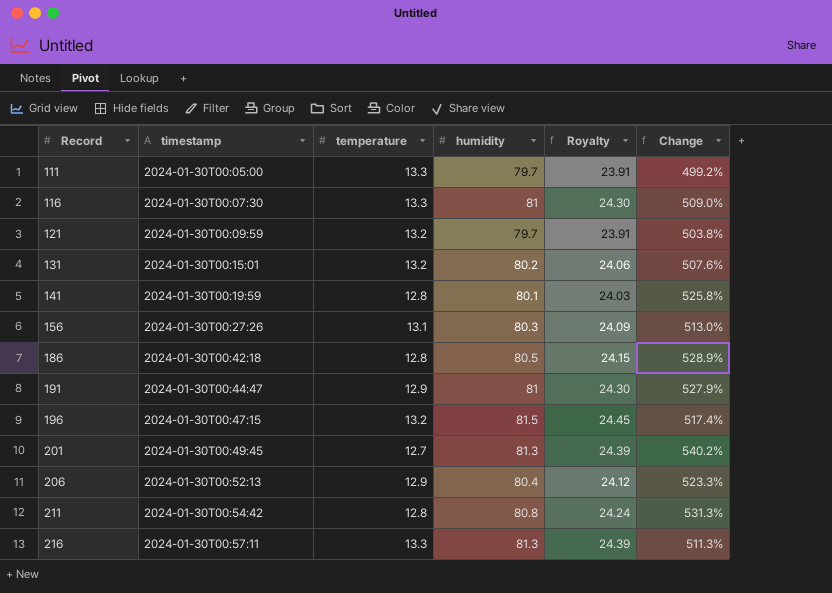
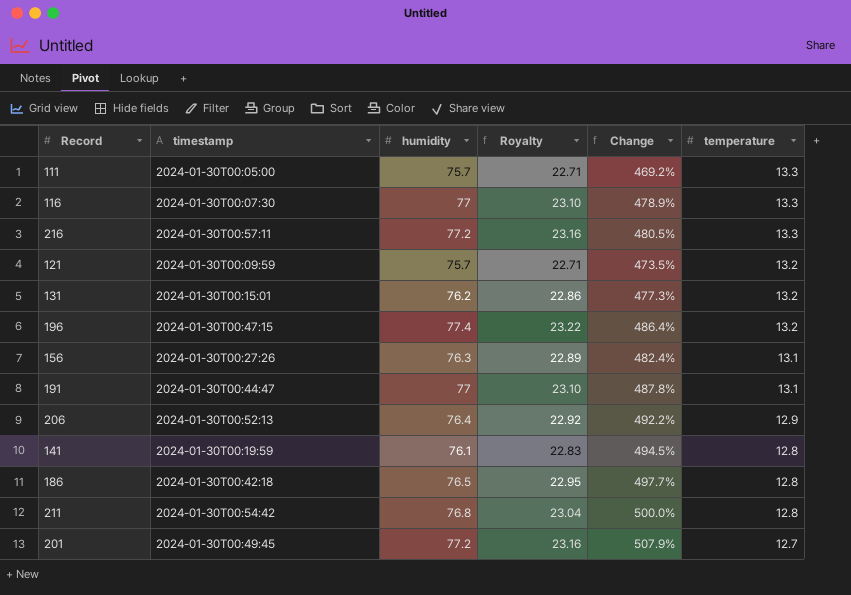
row order: Record ascending -> temperature descending
column temperature | position: 3 -> 6
111 | humidity: 79.7 -> 75.7
111 | Royalty: 23.91 -> 22.71
111 | Change: 499.2% -> 469.2%
116 | humidity: 81 -> 77
116 | Royalty: 24.30 -> 23.10
116 | Change: 509.0% -> 478.9%
216 | humidity: 81.3 -> 77.2
216 | Royalty: 24.39 -> 23.16
216 | Change: 511.3% -> 480.5%
121 | humidity: 79.7 -> 75.7
121 | Royalty: 23.91 -> 22.71
121 | Change: 503.8% -> 473.5%
131 | humidity: 80.2 -> 76.2
131 | Royalty: 24.06 -> 22.86
131 | Change: 507.6% -> 477.3%
196 | humidity: 81.5 -> 77.4
196 | Royalty: 24.45 -> 23.22
196 | Change: 517.4% -> 486.4%
156 | humidity: 80.3 -> 76.3
156 | Royalty: 24.09 -> 22.89
156 | Change: 513.0% -> 482.4%
191 | humidity: 81 -> 77
191 | Royalty: 24.30 -> 23.10
191 | Change: 527.9% -> 487.8%
191 | temperature: 12.9 -> 13.1
206 | humidity: 80.4 -> 76.4
206 | Royalty: 24.12 -> 22.92
206 | Change: 523.3% -> 492.2%
141 | humidity: 80.1 -> 76.1
141 | Royalty: 24.03 -> 22.83
141 | Change: 525.8% -> 494.5%
186 | humidity: 80.5 -> 76.5
186 | Royalty: 24.15 -> 22.95
186 | Change: 528.9% -> 497.7%
211 | humidity: 80.8 -> 76.8
211 | Royalty: 24.24 -> 23.04
211 | Change: 531.3% -> 500.0%
201 | humidity: 81.3 -> 77.2
201 | Royalty: 24.39 -> 23.16
201 | Change: 540.2% -> 507.9%

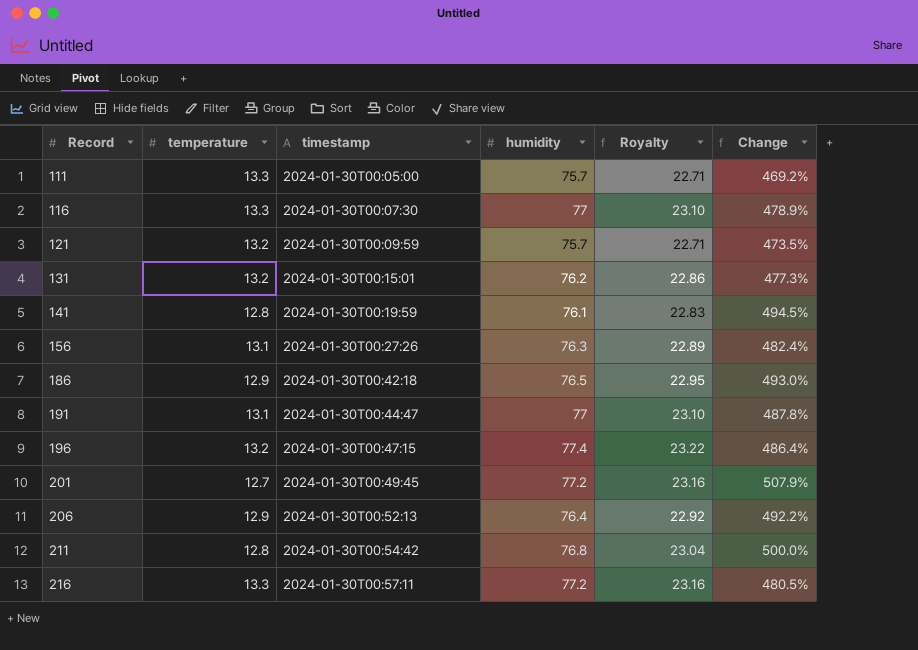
row order: temperature descending -> Record ascending
column temperature | position: 6 -> 2
186 | temperature: 12.8 -> 12.9
186 | Change: 497.7% -> 493.0%

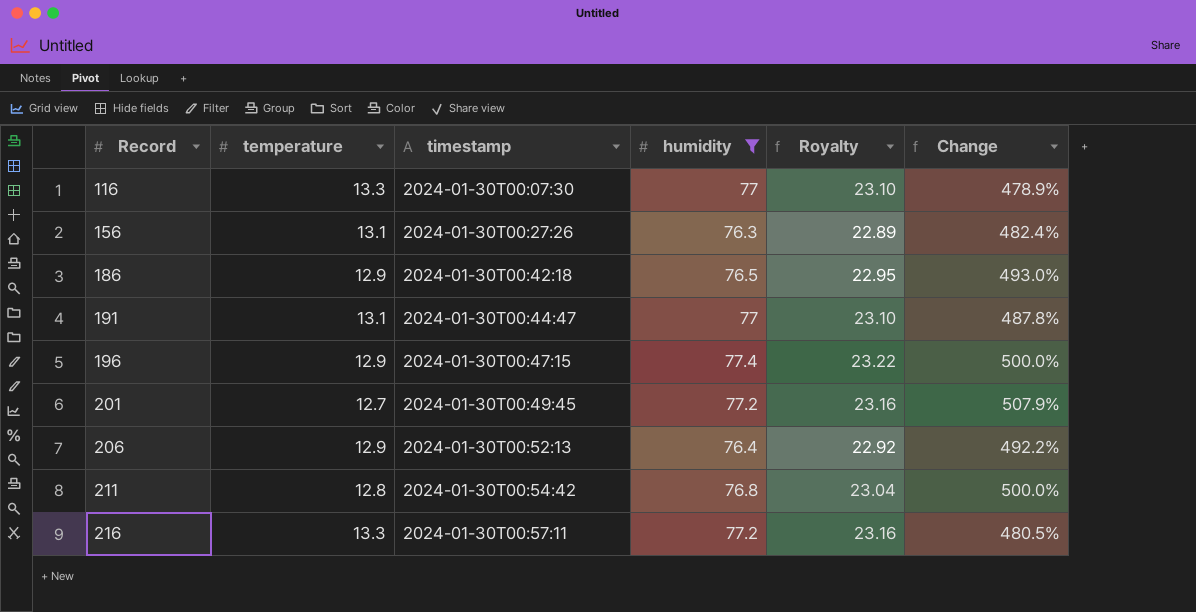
filter: none -> humidity >= 76.3
196 | temperature: 13.2 -> 12.9
196 | Change: 486.4% -> 500.0%

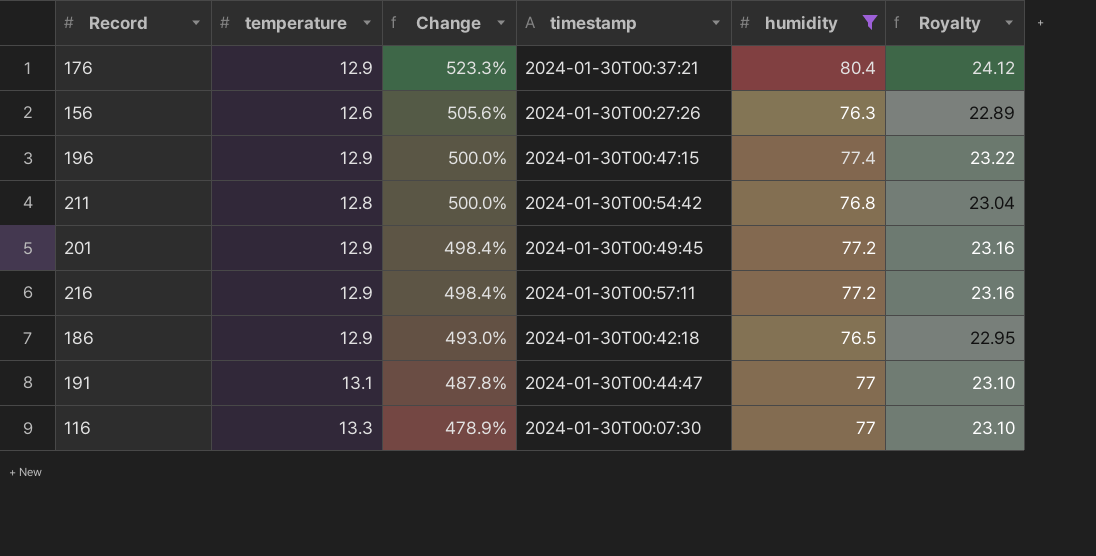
row order: Record ascending -> Change descending
column Change | position: 6 -> 3
row 206: 12.9 | 2024-01-30T00:52:13 | 76.4 | 22.92 | 492.2% -> none
row 176: none -> 12.9 | 523.3% | 2024-01-30T00:37:21 | 80.4 | 24.12
156 | temperature: 13.1 -> 12.6
156 | Change: 482.4% -> 505.6%
201 | temperature: 12.7 -> 12.9
201 | Change: 507.9% -> 498.4%
216 | temperature: 13.3 -> 12.9
216 | Change: 480.5% -> 498.4%

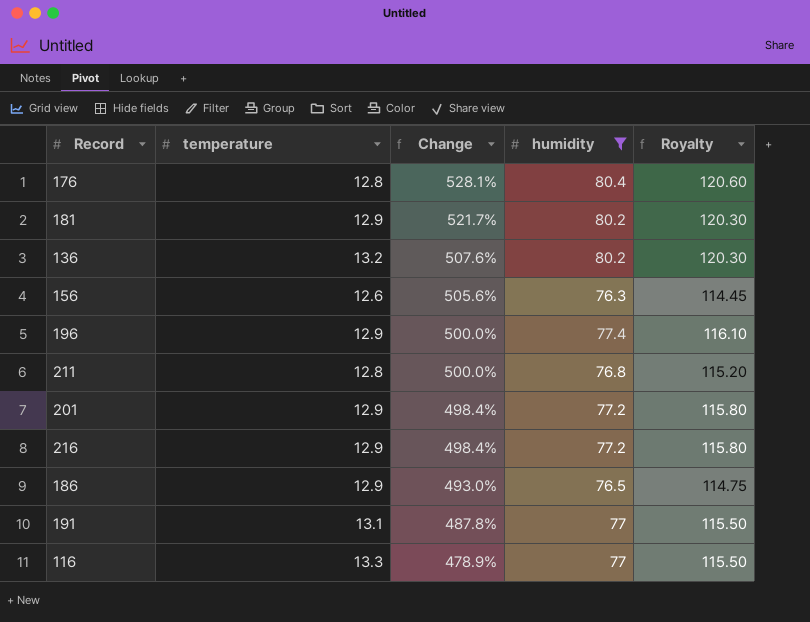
column timestamp | position: 4 -> none
column Royalty | formula: [humidity] * 0.3 -> [humidity] * 1.5
176 | temperature: 12.9 -> 12.8
176 | Change: 523.3% -> 528.1%
row 181: none -> 12.9 | 521.7% | 80.2 | 120.30
row 136: none -> 13.2 | 507.6% | 80.2 | 120.30

